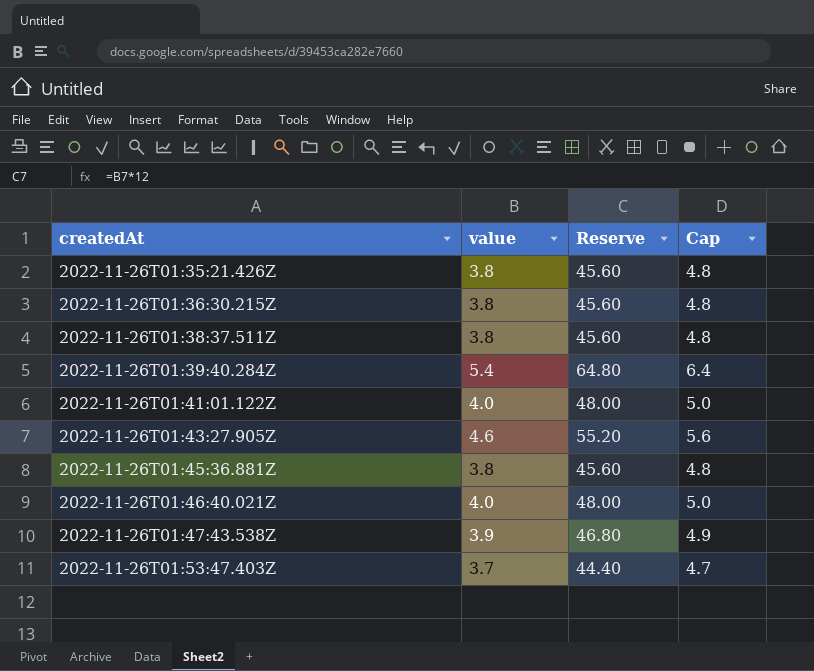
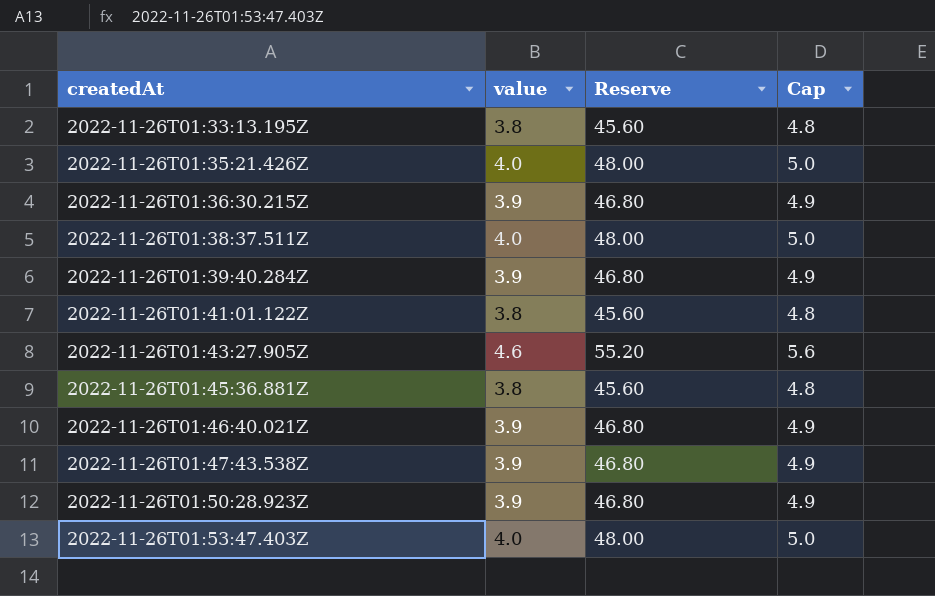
row 2022-11-26T01:33:13.195Z: none -> 3.8 | 45.60 | 4.8
2022-11-26T01:35:21.426Z | value: 3.8 -> 4.0
2022-11-26T01:35:21.426Z | Reserve: 45.60 -> 48.00
2022-11-26T01:35:21.426Z | Cap: 4.8 -> 5.0
2022-11-26T01:36:30.215Z | value: 3.8 -> 3.9
2022-11-26T01:36:30.215Z | Reserve: 45.60 -> 46.80
2022-11-26T01:36:30.215Z | Cap: 4.8 -> 4.9
2022-11-26T01:38:37.511Z | value: 3.8 -> 4.0
2022-11-26T01:38:37.511Z | Reserve: 45.60 -> 48.00
2022-11-26T01:38:37.511Z | Cap: 4.8 -> 5.0
2022-11-26T01:39:40.284Z | value: 5.4 -> 3.9
2022-11-26T01:39:40.284Z | Reserve: 64.80 -> 46.80
2022-11-26T01:39:40.284Z | Cap: 6.4 -> 4.9
2022-11-26T01:41:01.122Z | value: 4.0 -> 3.8
2022-11-26T01:41:01.122Z | Reserve: 48.00 -> 45.60
2022-11-26T01:41:01.122Z | Cap: 5.0 -> 4.8
2022-11-26T01:46:40.021Z | value: 4.0 -> 3.9
2022-11-26T01:46:40.021Z | Reserve: 48.00 -> 46.80
2022-11-26T01:46:40.021Z | Cap: 5.0 -> 4.9
row 2022-11-26T01:50:28.923Z: none -> 3.9 | 46.80 | 4.9
2022-11-26T01:53:47.403Z | value: 3.7 -> 4.0
2022-11-26T01:53:47.403Z | Reserve: 44.40 -> 48.00
2022-11-26T01:53:47.403Z | Cap: 4.7 -> 5.0

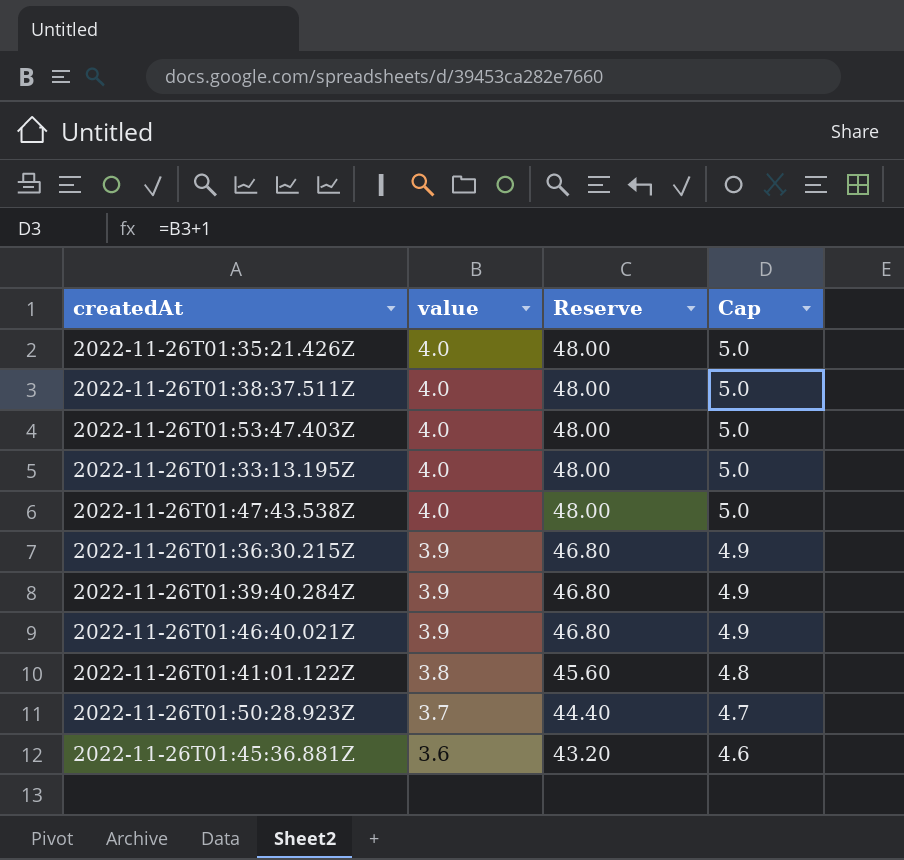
row order: createdAt ascending -> value descending
row 2022-11-26T01:43:27.905Z: 4.6 | 55.20 | 5.6 -> none
2022-11-26T01:33:13.195Z | value: 3.8 -> 4.0
2022-11-26T01:33:13.195Z | Reserve: 45.60 -> 48.00
2022-11-26T01:33:13.195Z | Cap: 4.8 -> 5.0
2022-11-26T01:47:43.538Z | value: 3.9 -> 4.0
2022-11-26T01:47:43.538Z | Reserve: 46.80 -> 48.00
2022-11-26T01:47:43.538Z | Cap: 4.9 -> 5.0
2022-11-26T01:50:28.923Z | value: 3.9 -> 3.7
2022-11-26T01:50:28.923Z | Reserve: 46.80 -> 44.40
2022-11-26T01:50:28.923Z | Cap: 4.9 -> 4.7
2022-11-26T01:45:36.881Z | value: 3.8 -> 3.6
2022-11-26T01:45:36.881Z | Reserve: 45.60 -> 43.20
2022-11-26T01:45:36.881Z | Cap: 4.8 -> 4.6

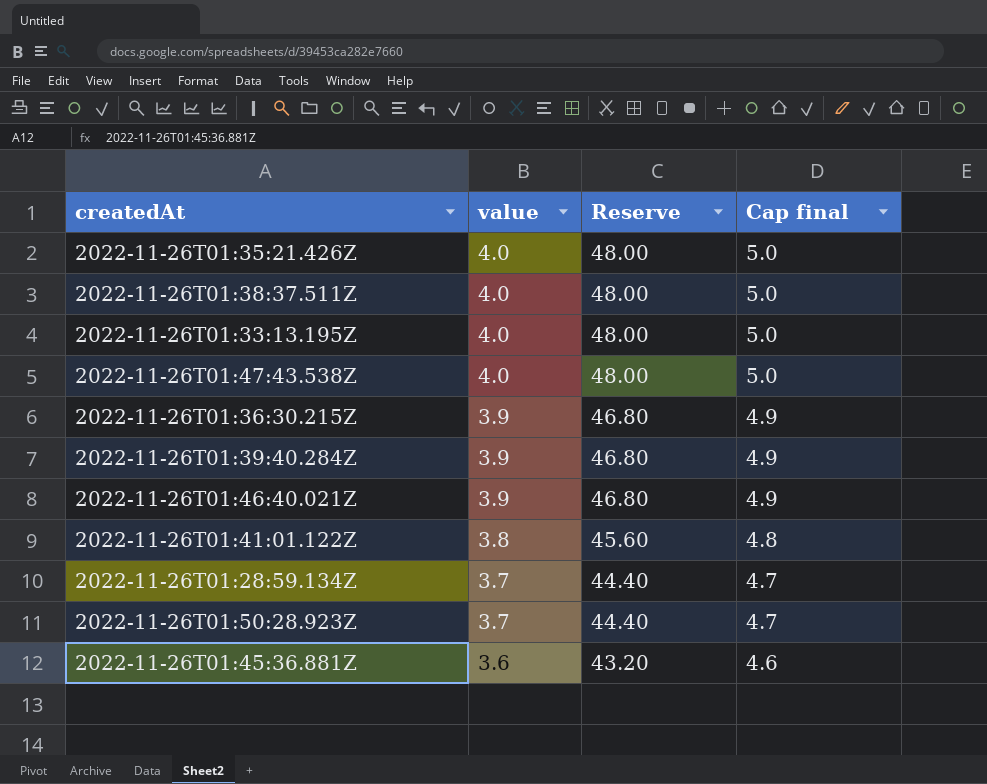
column name: Cap -> Cap final
row 2022-11-26T01:53:47.403Z: 4.0 | 48.00 | 5.0 -> none
row 2022-11-26T01:28:59.134Z: none -> 3.7 | 44.40 | 4.7

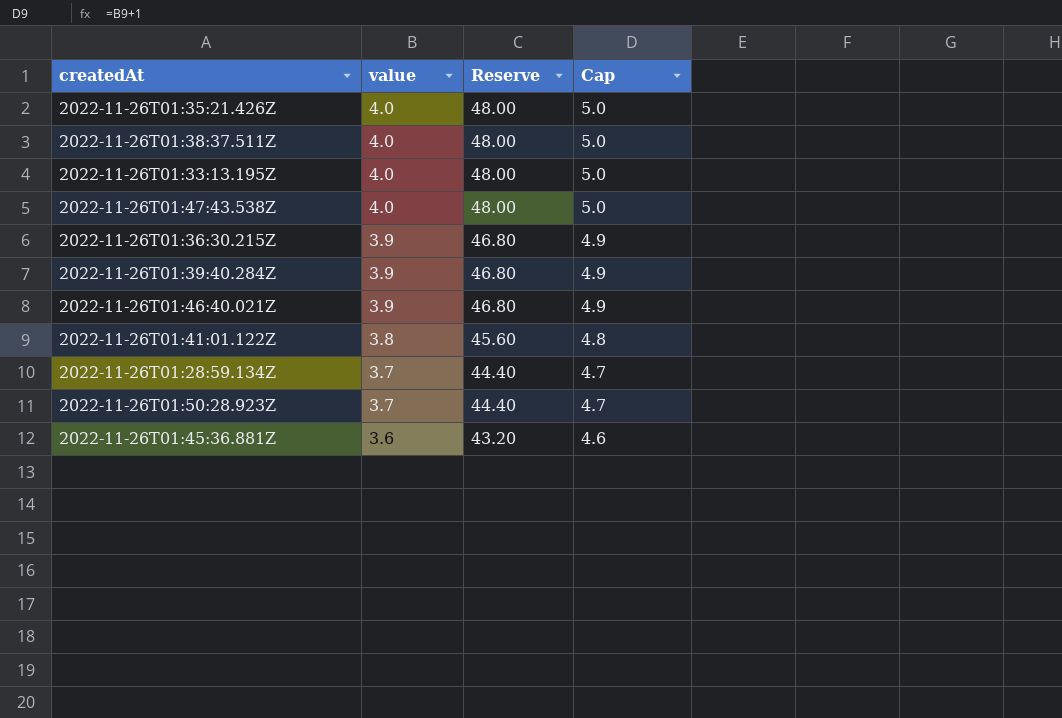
column name: Cap final -> Cap

